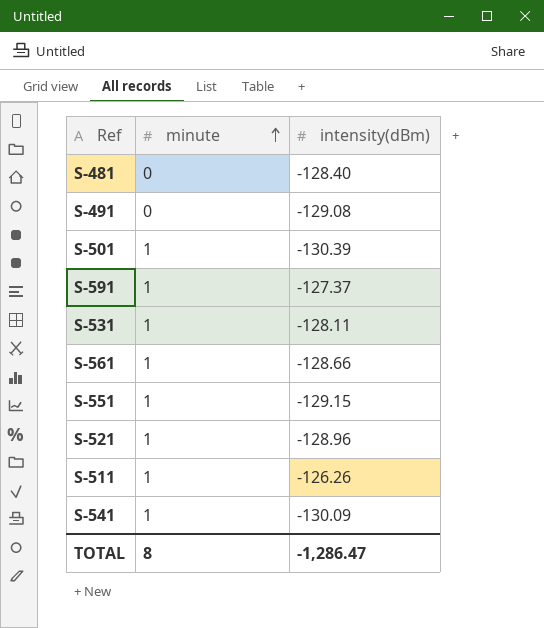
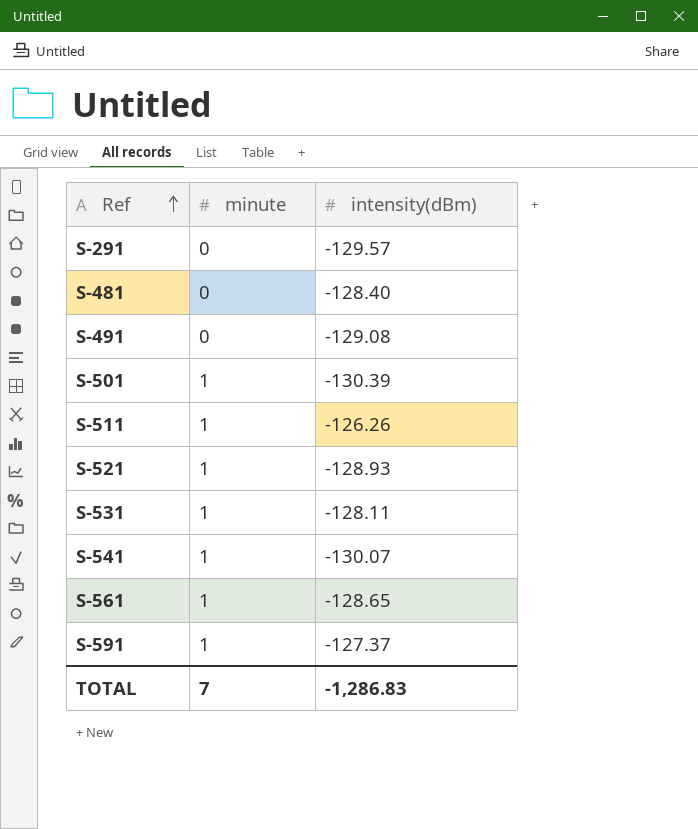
row order: minute ascending -> Ref ascending
row S-551: 1 | -129.15 -> none
row S-291: none -> 0 | -129.57
S-521 | intensity(dBm): -128.96 -> -128.93
S-541 | intensity(dBm): -130.09 -> -130.07
S-561 | intensity(dBm): -128.66 -> -128.65
TOTAL | minute: 8 -> 7
TOTAL | intensity(dBm): -1,286.47 -> -1,286.83

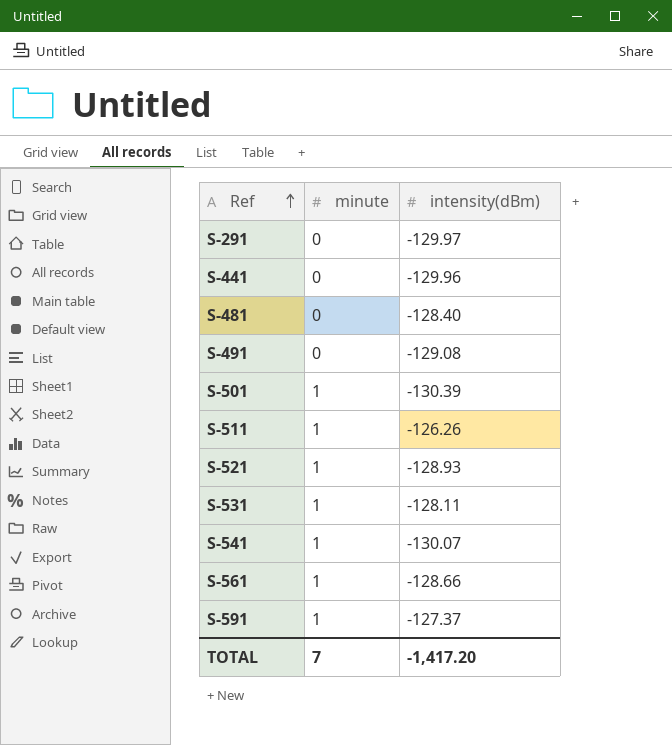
S-291 | intensity(dBm): -129.57 -> -129.97
row S-441: none -> 0 | -129.96
S-561 | intensity(dBm): -128.65 -> -128.66
TOTAL | intensity(dBm): -1,286.83 -> -1,417.20

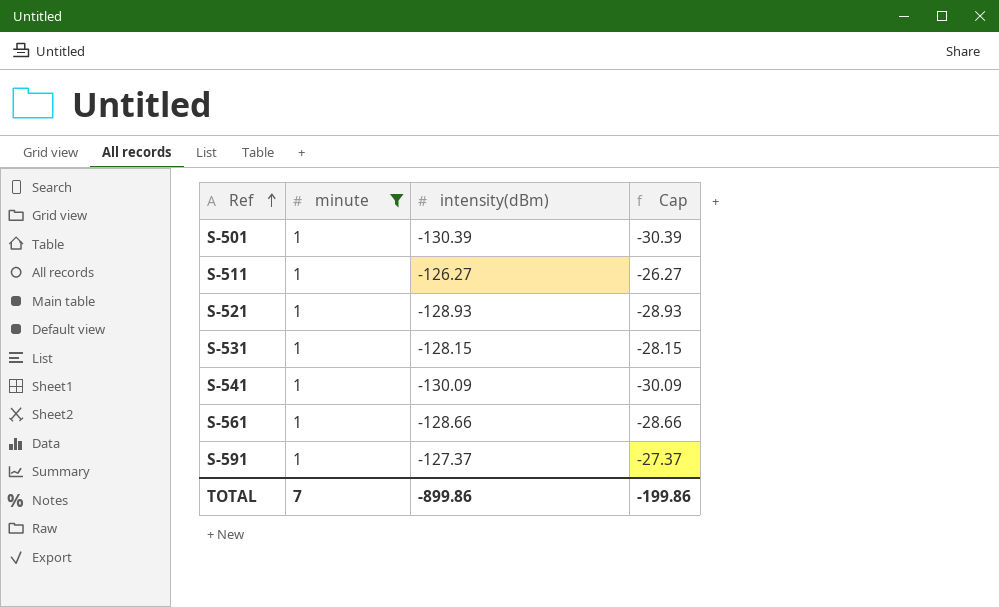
filter: none -> minute = 1
column Cap | formula: none -> [intensity(dBm)] + 100
S-511 | intensity(dBm): -126.26 -> -126.27
S-531 | intensity(dBm): -128.11 -> -128.15
S-541 | intensity(dBm): -130.07 -> -130.09
TOTAL | intensity(dBm): -1,417.20 -> -899.86

